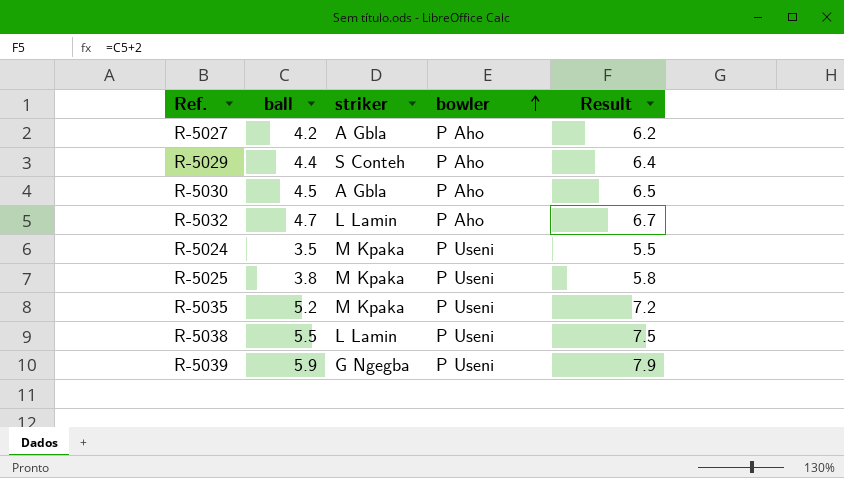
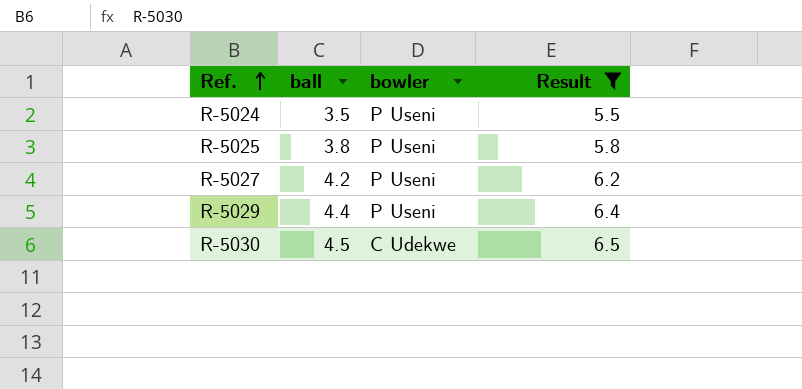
filter: none -> Result <= 6.5
row order: bowler ascending -> Ref. ascending
column striker | position: 3 -> none
R-5027 | bowler: P Aho -> P Useni
R-5029 | bowler: P Aho -> P Useni
R-5030 | bowler: P Aho -> C Udekwe

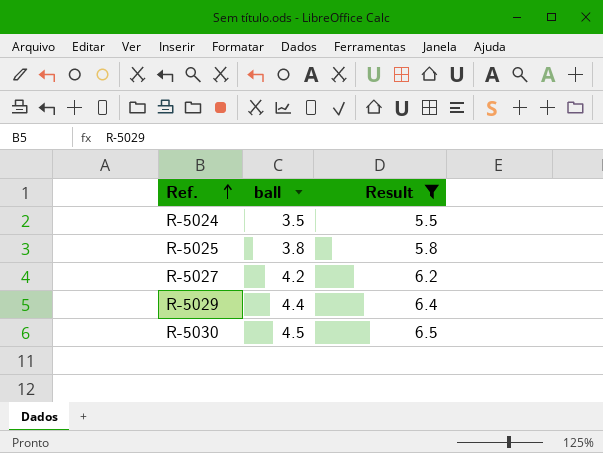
column bowler | position: 3 -> none

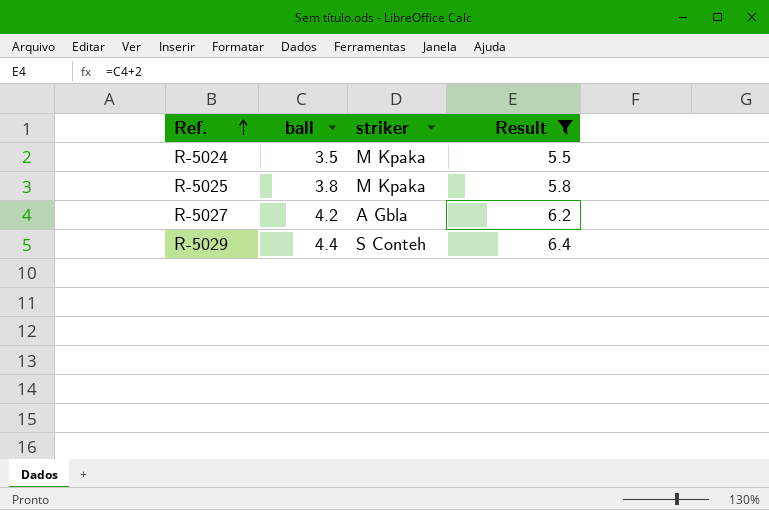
column striker | position: none -> 3
row R-5030: 4.5 | 6.5 -> none

